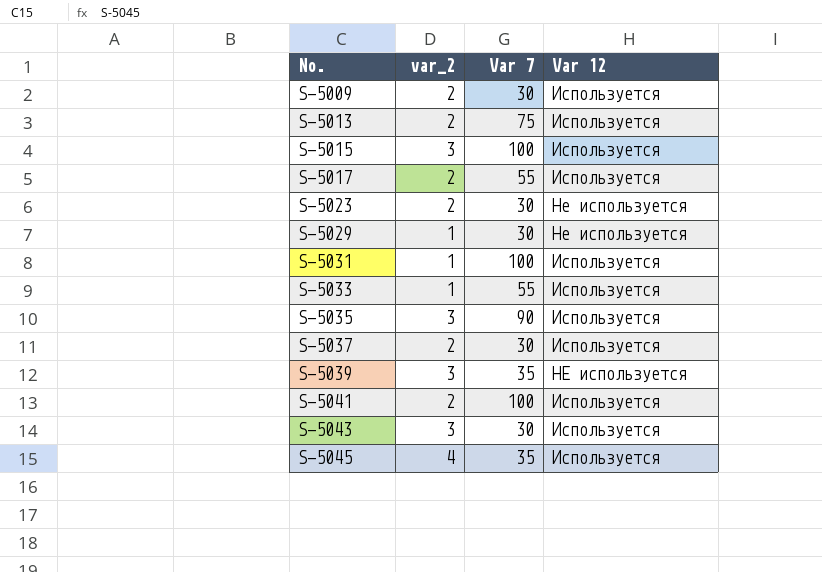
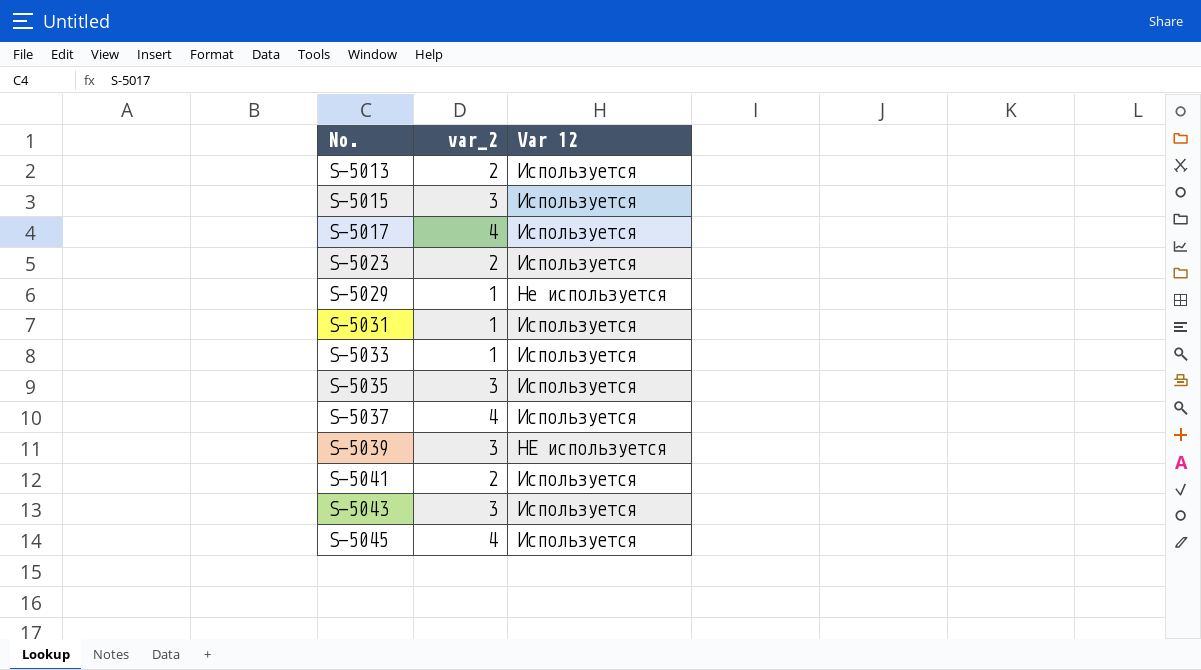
column Var 7 | position: 3 -> none
row S-5009: 2 | 30 | Используется -> none
S-5017 | var_2: 2 -> 4
S-5023 | Var 12: Не используется -> Используется
S-5037 | var_2: 2 -> 4

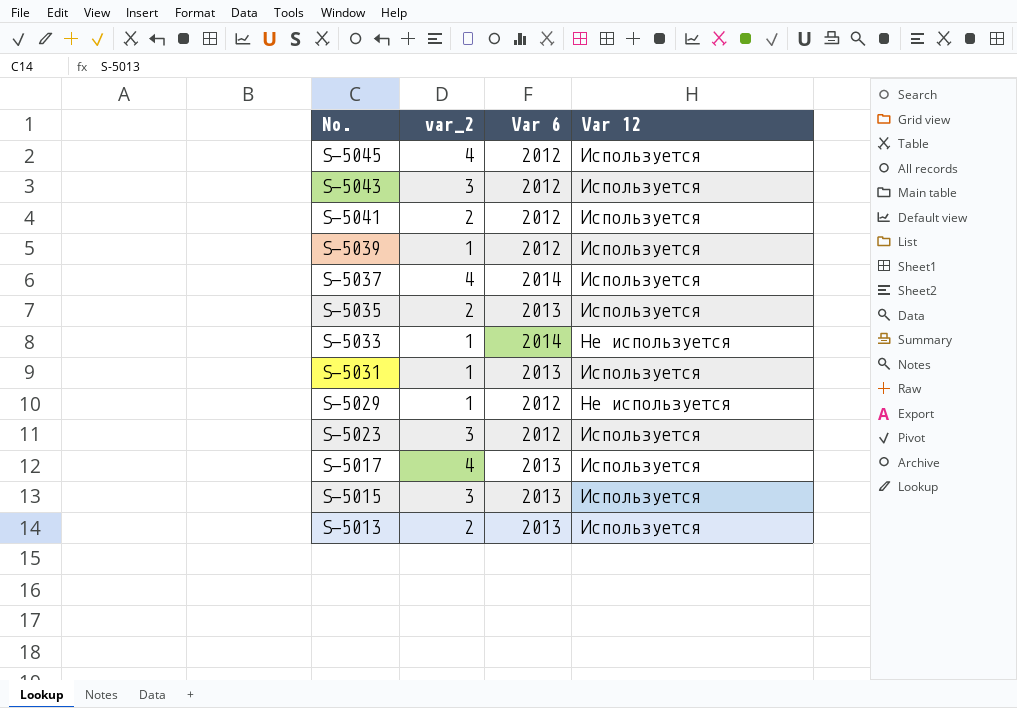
row order: No. ascending -> No. descending
column Var 6 | position: none -> 3
S-5039 | var_2: 3 -> 1
S-5039 | Var 12: НЕ используется -> Используется
S-5035 | var_2: 3 -> 2
S-5033 | Var 12: Используется -> Не используется
S-5023 | var_2: 2 -> 3

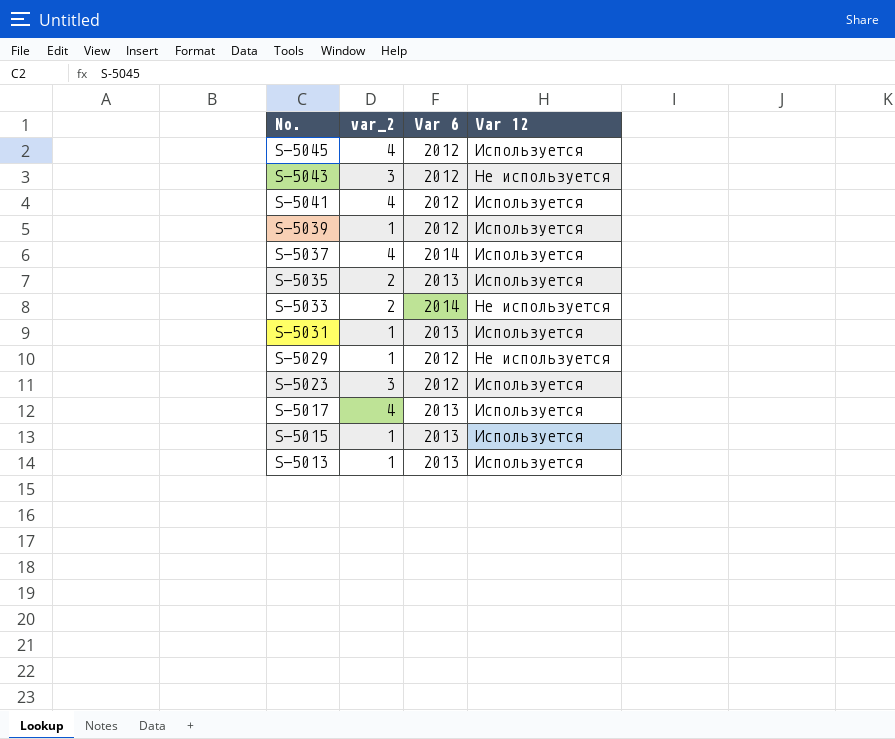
S-5043 | Var 12: Используется -> Не используется
S-5041 | var_2: 2 -> 4
S-5033 | var_2: 1 -> 2
S-5015 | var_2: 3 -> 1
S-5013 | var_2: 2 -> 1

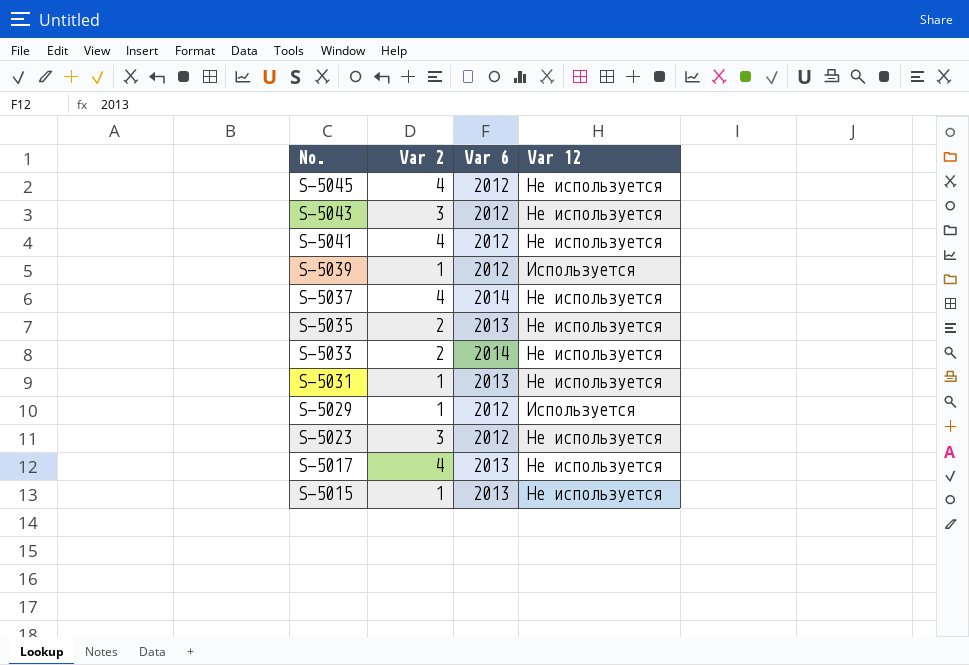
column name: var_2 -> Var 2
row S-5013: 1 | 2013 | Используется -> none
S-5045 | Var 12: Используется -> Не используется
S-5041 | Var 12: Используется -> Не используется
S-5037 | Var 12: Используется -> Не используется
S-5035 | Var 12: Используется -> Не используется
S-5031 | Var 12: Используется -> Не используется
S-5029 | Var 12: Не используется -> Используется
S-5023 | Var 12: Используется -> Не используется
S-5017 | Var 12: Используется -> Не используется
S-5015 | Var 12: Используется -> Не используется

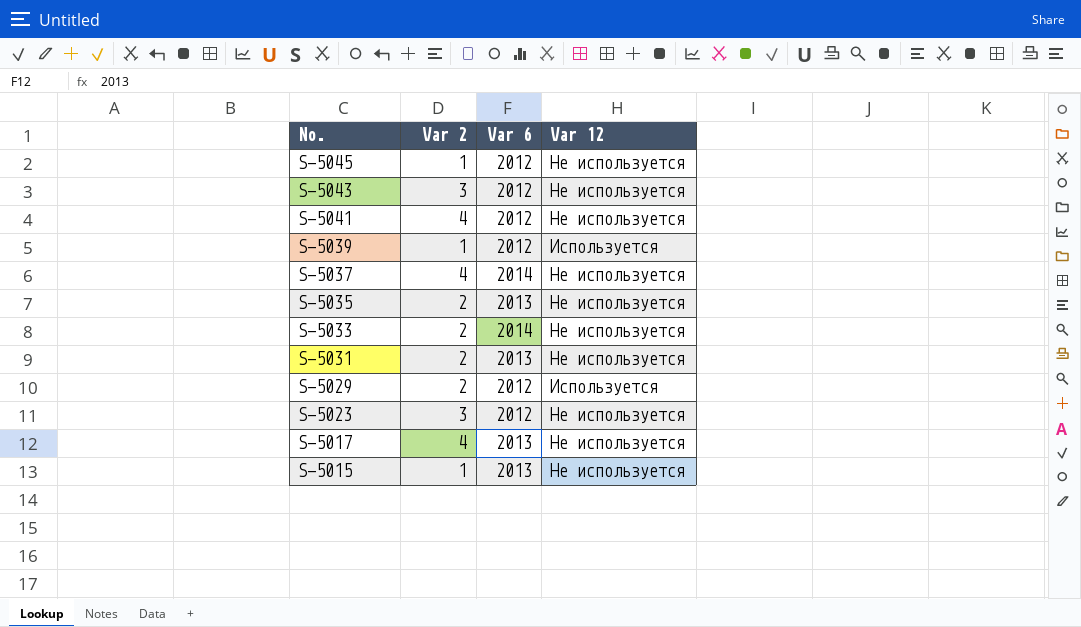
S-5045 | Var 2: 4 -> 1
S-5031 | Var 2: 1 -> 2
S-5029 | Var 2: 1 -> 2

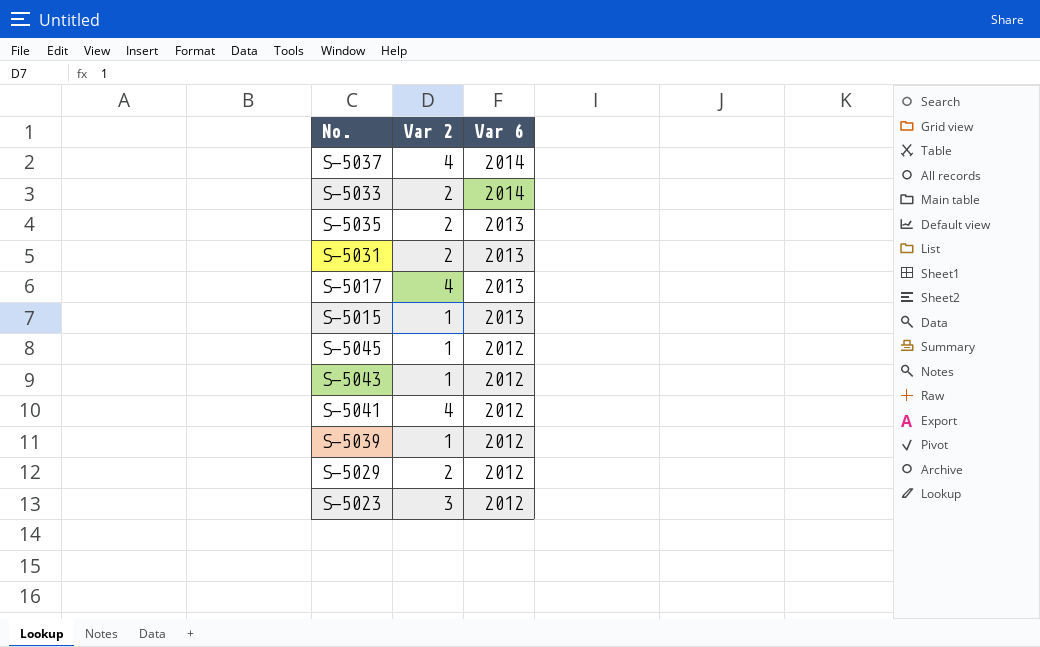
row order: No. descending -> Var 6 descending
column Var 12 | position: 4 -> none
S-5043 | Var 2: 3 -> 1

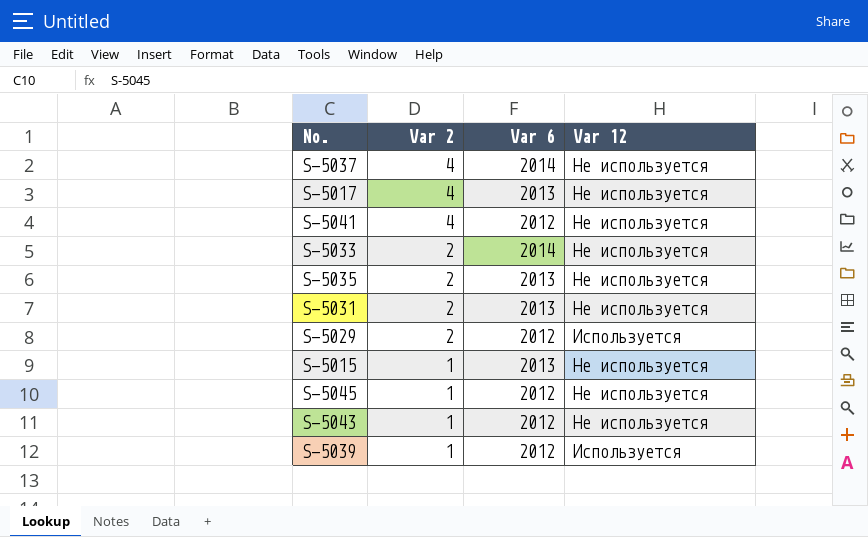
row order: Var 6 descending -> Var 2 descending
column Var 12 | position: none -> 4
row S-5023: 3 | 2012 -> none

